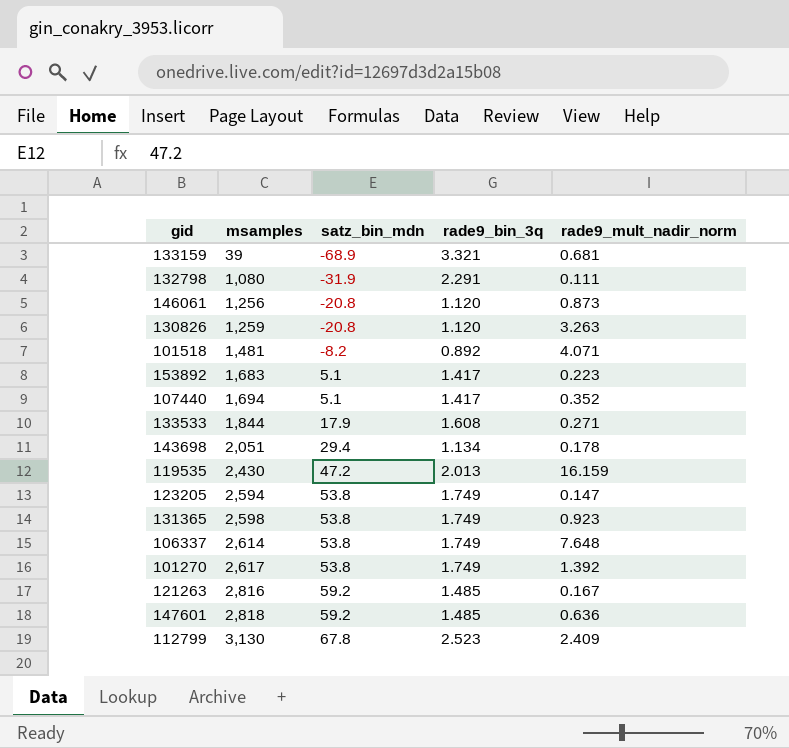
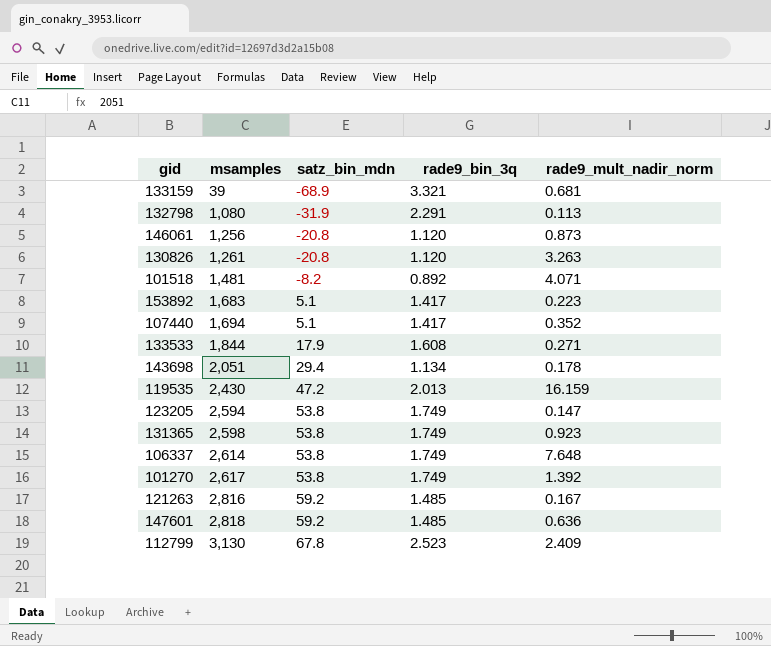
132798 | rade9_mult_nadir_norm: 0.111 -> 0.113
130826 | msamples: 1,259 -> 1,261

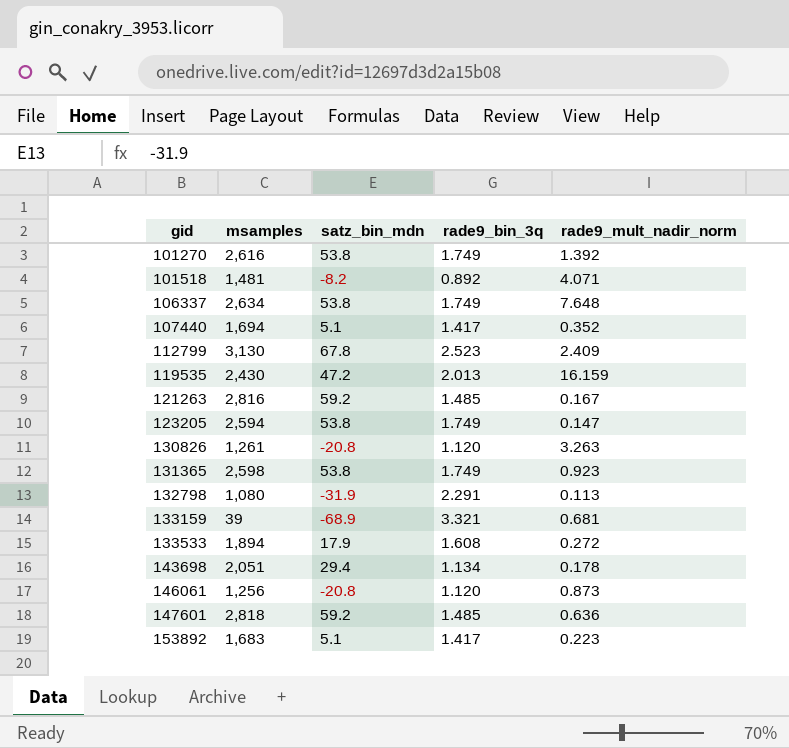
row order: msamples ascending -> gid ascending
101270 | msamples: 2,617 -> 2,616
106337 | msamples: 2,614 -> 2,634
133533 | msamples: 1,844 -> 1,894
133533 | rade9_mult_nadir_norm: 0.271 -> 0.272

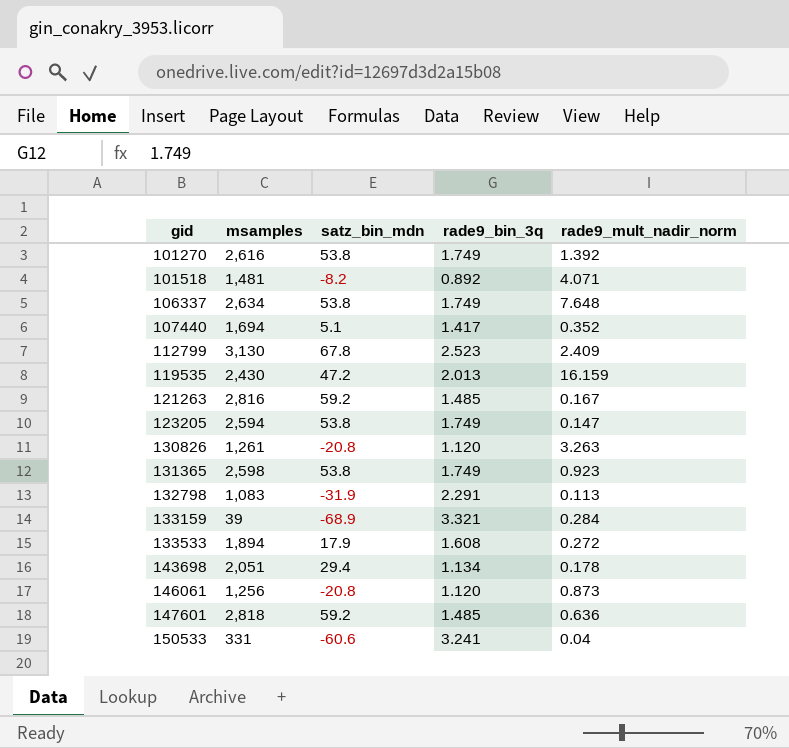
row 153892: 1,683 | 5.1 | 1.417 | 0.223 -> none
132798 | msamples: 1,080 -> 1,083
133159 | rade9_mult_nadir_norm: 0.681 -> 0.284
row 150533: none -> 331 | -60.6 | 3.241 | 0.04

